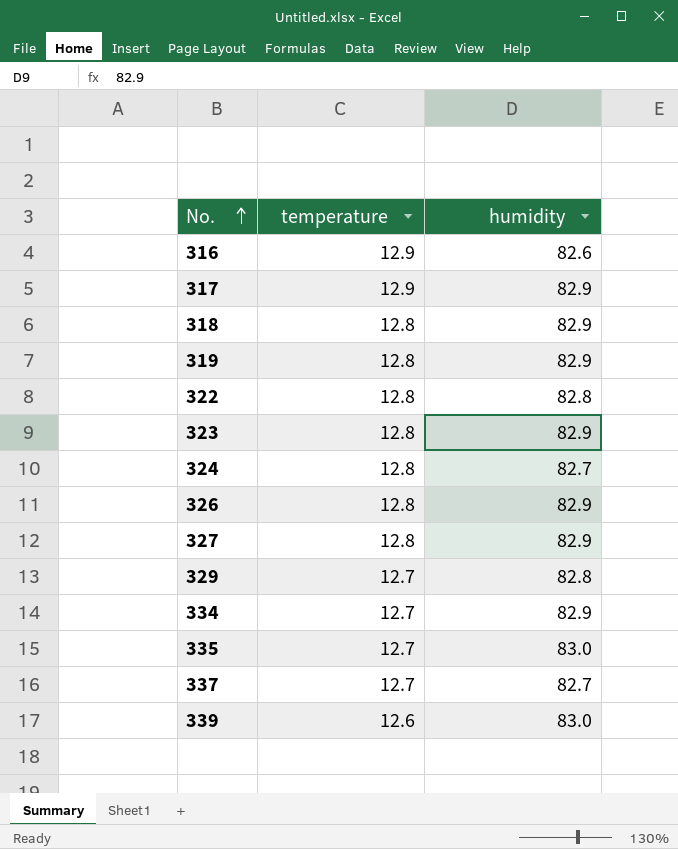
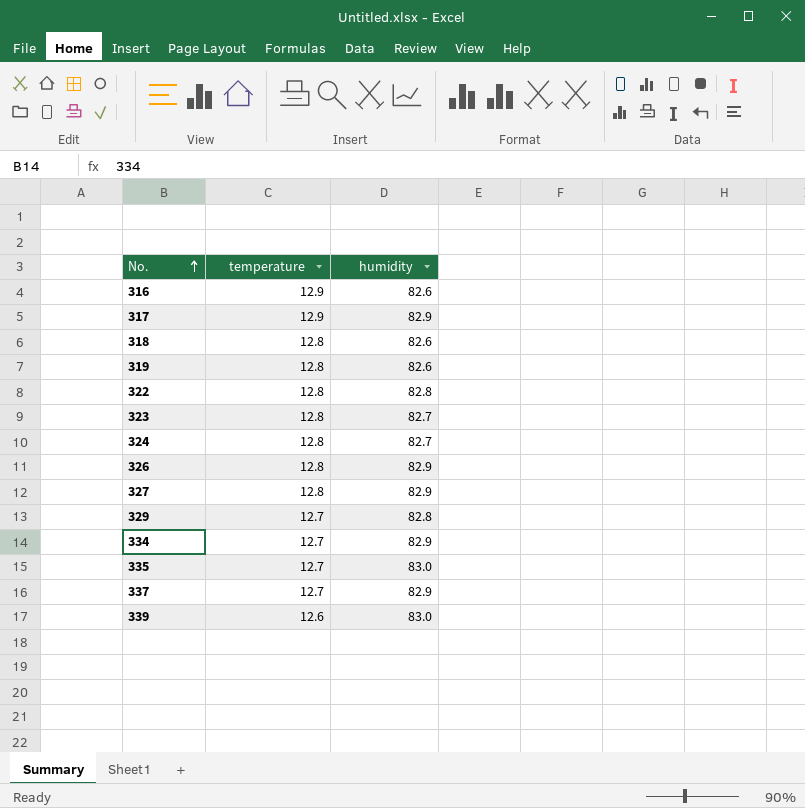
318 | humidity: 82.9 -> 82.6
319 | humidity: 82.9 -> 82.6
323 | humidity: 82.9 -> 82.7
337 | humidity: 82.7 -> 82.9

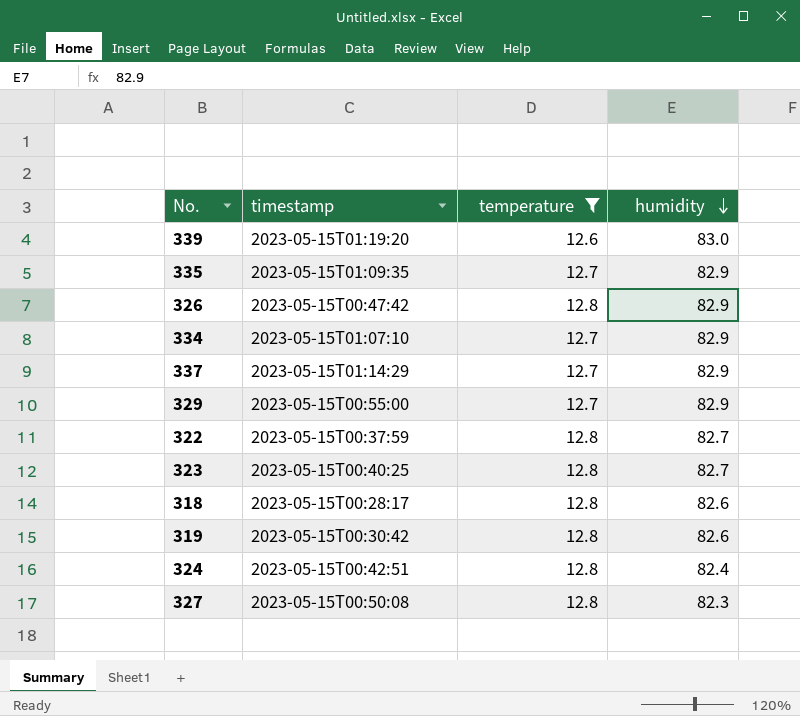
filter: none -> temperature != 12.9
row order: No. ascending -> humidity descending
column timestamp | position: none -> 2
335 | humidity: 83.0 -> 82.9
329 | humidity: 82.8 -> 82.9
322 | humidity: 82.8 -> 82.7
324 | humidity: 82.7 -> 82.4
327 | humidity: 82.9 -> 82.3

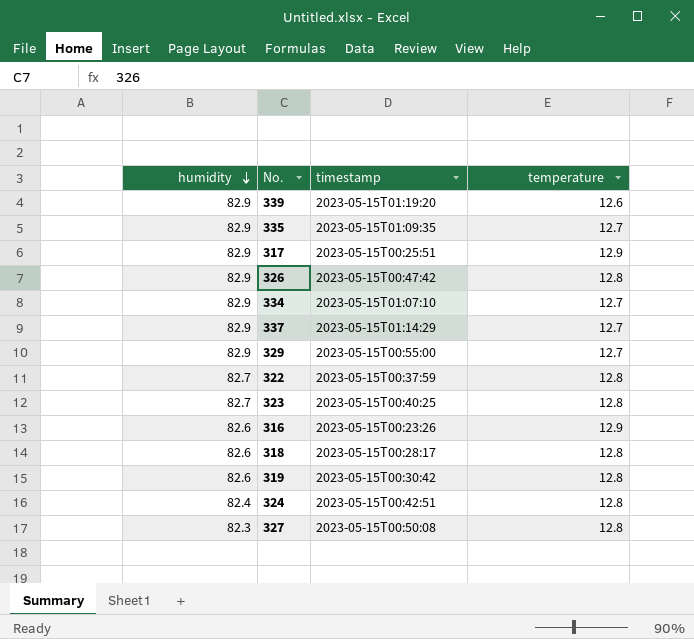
filter: temperature != 12.9 -> none
column humidity | position: 4 -> 1
339 | humidity: 83.0 -> 82.9

